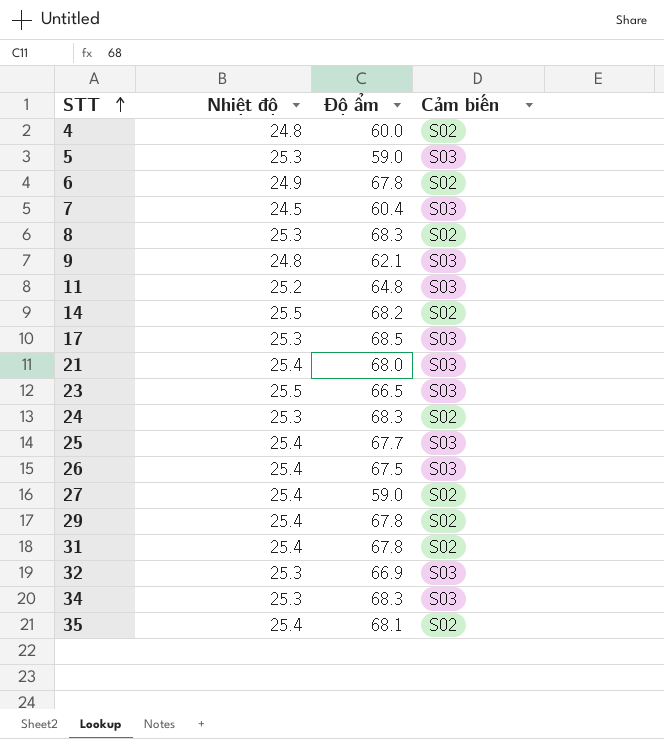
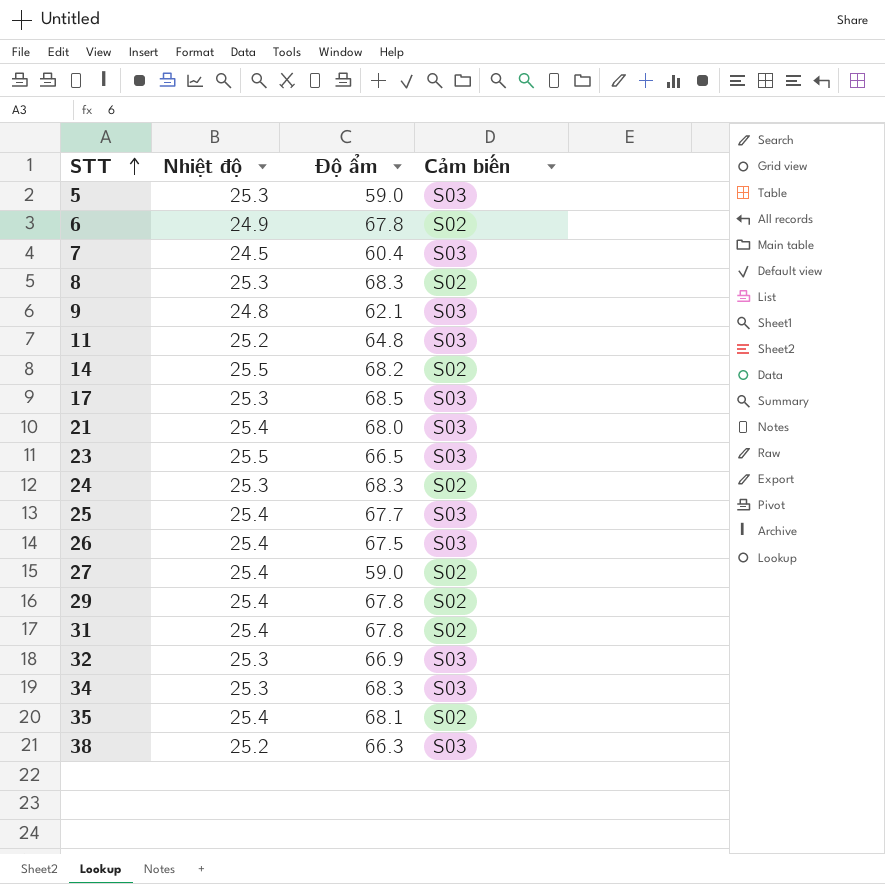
row 4: 24.8 | 60.0 | S02 -> none
row 38: none -> 25.2 | 66.3 | S03

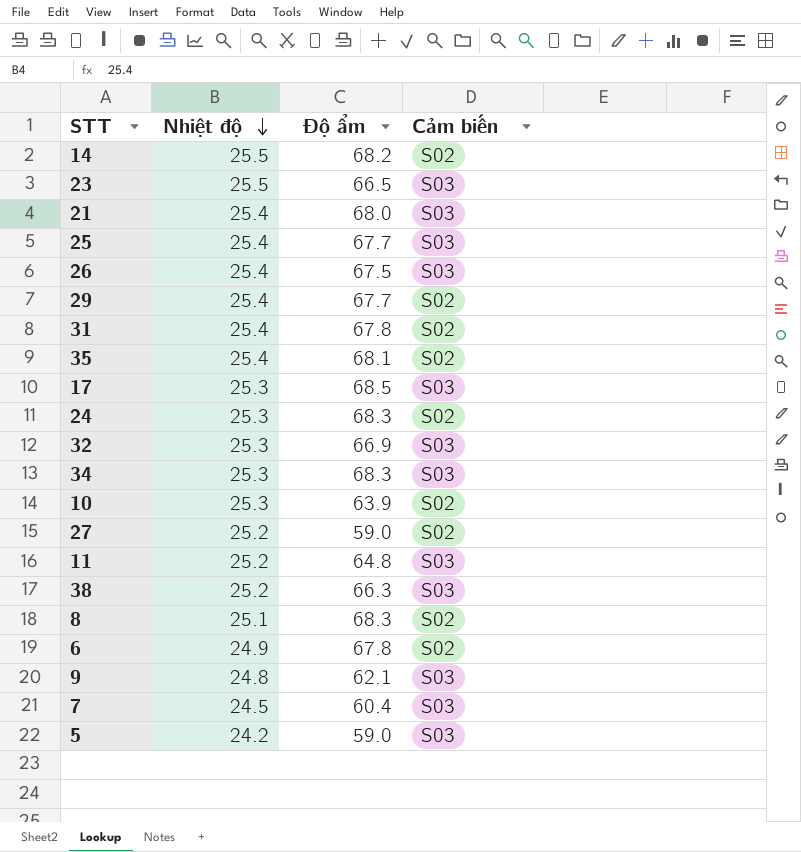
row order: STT ascending -> Nhiệt độ descending
29 | Độ ẩm: 67.8 -> 67.7
row 10: none -> 25.3 | 63.9 | S02
27 | Nhiệt độ: 25.4 -> 25.2
8 | Nhiệt độ: 25.3 -> 25.1
5 | Nhiệt độ: 25.3 -> 24.2

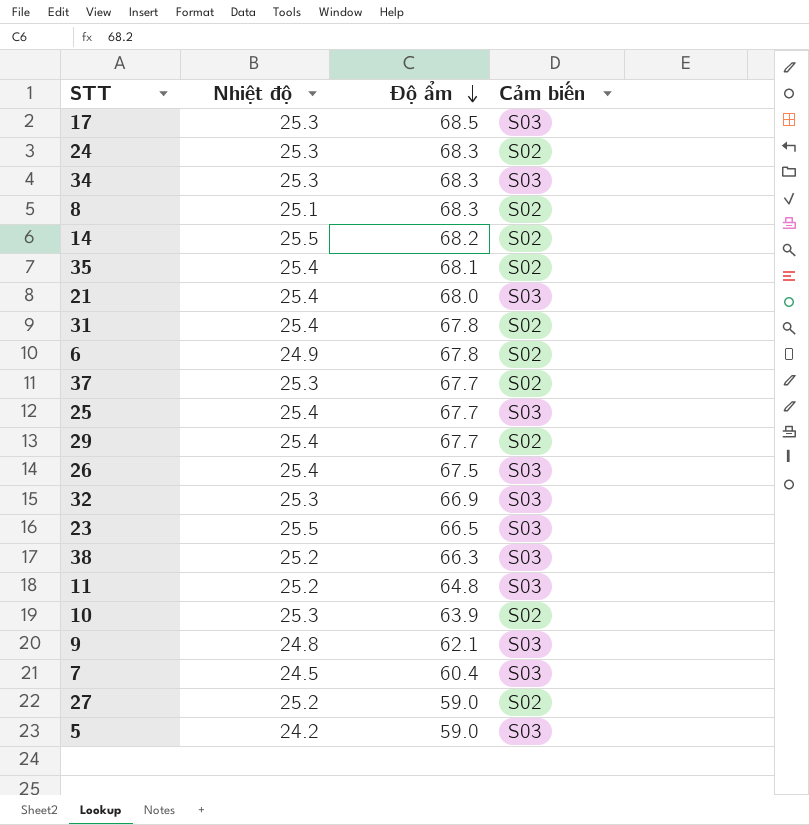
row order: Nhiệt độ descending -> Độ ẩm descending
row 37: none -> 25.3 | 67.7 | S02

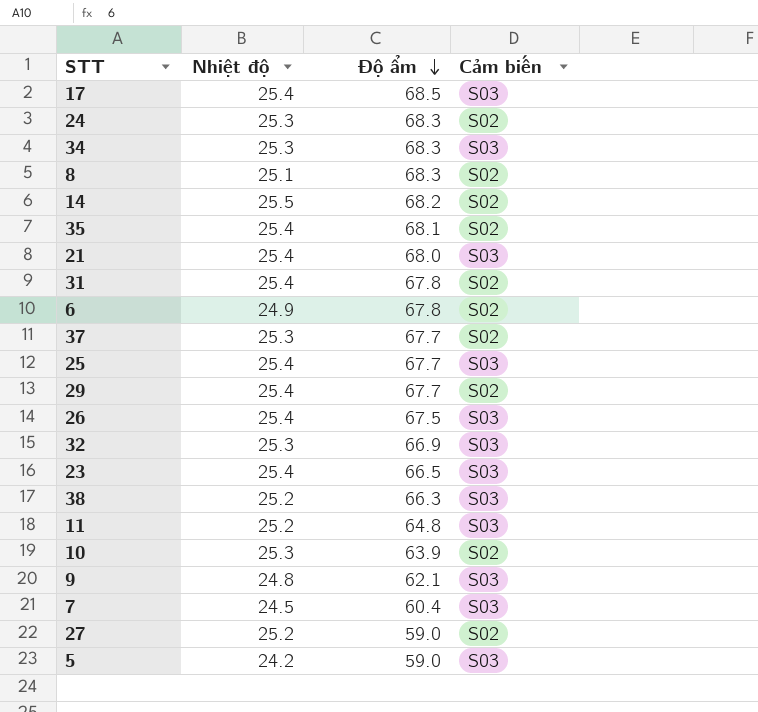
17 | Nhiệt độ: 25.3 -> 25.4
23 | Nhiệt độ: 25.5 -> 25.4

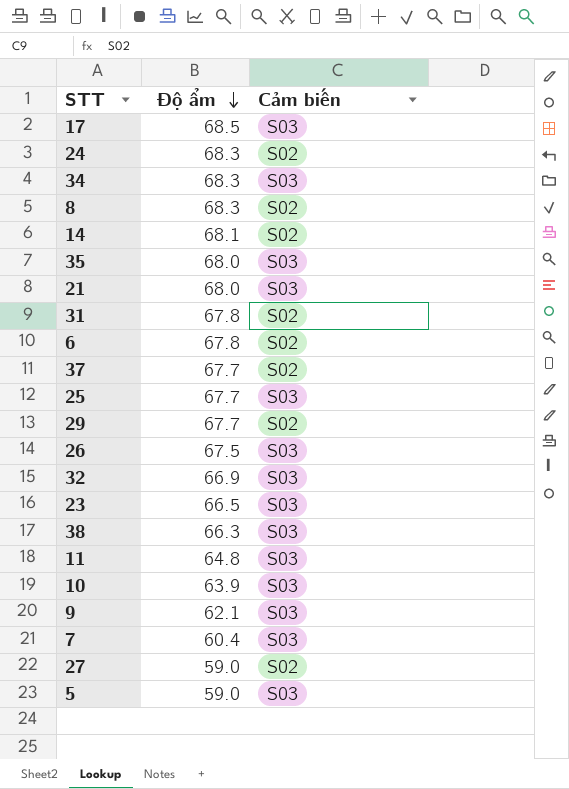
column Nhiệt độ | position: 2 -> none
14 | Độ ẩm: 68.2 -> 68.1
35 | Độ ẩm: 68.1 -> 68.0
35 | Cảm biến: S02 -> S03
10 | Cảm biến: S02 -> S03

